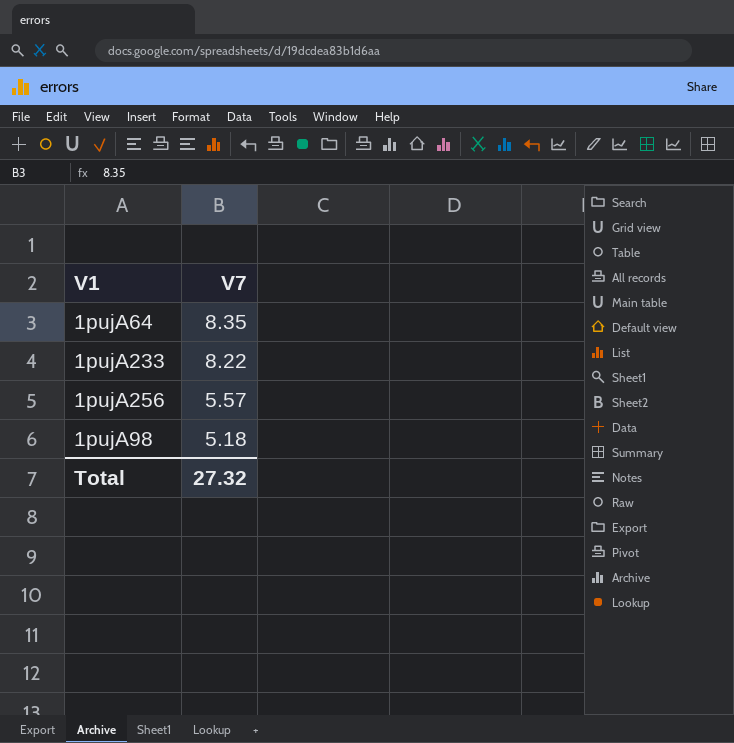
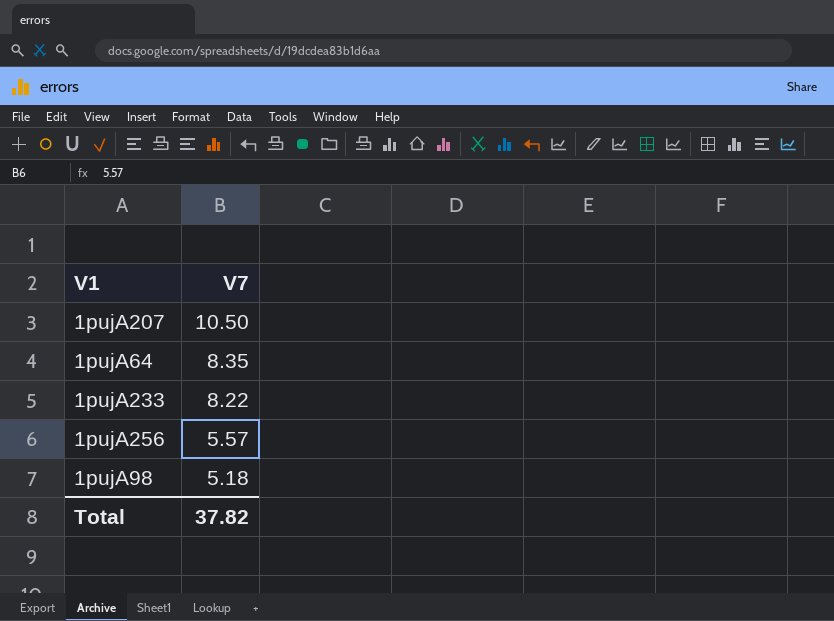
row 1pujA207: none -> 10.50
Total | V7: 27.32 -> 37.82

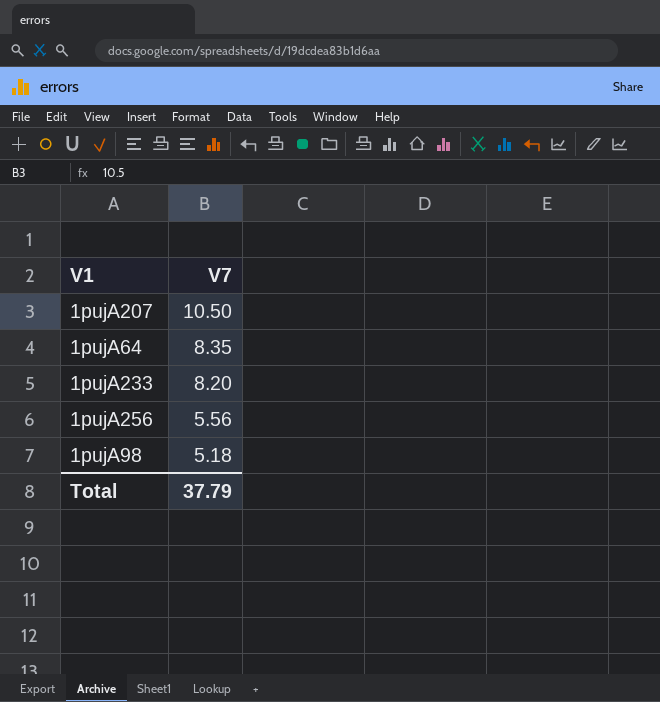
1pujA233 | V7: 8.22 -> 8.20
1pujA256 | V7: 5.57 -> 5.56
Total | V7: 37.82 -> 37.79

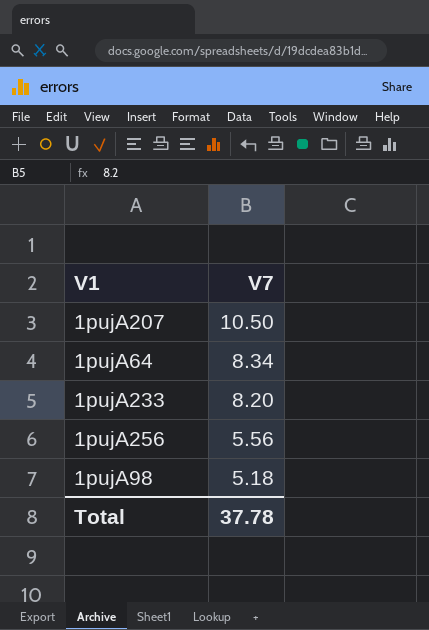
1pujA64 | V7: 8.35 -> 8.34
Total | V7: 37.79 -> 37.78

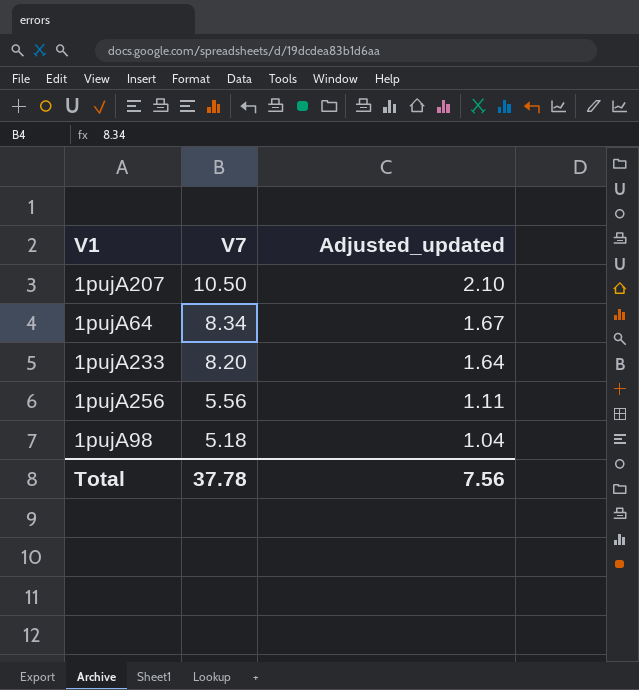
column Adjusted_updated | formula: none -> [V7] * 0.2

